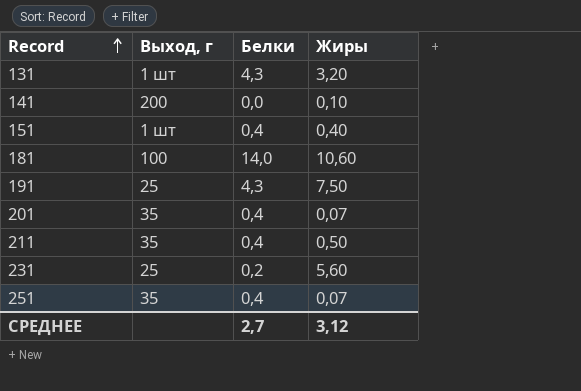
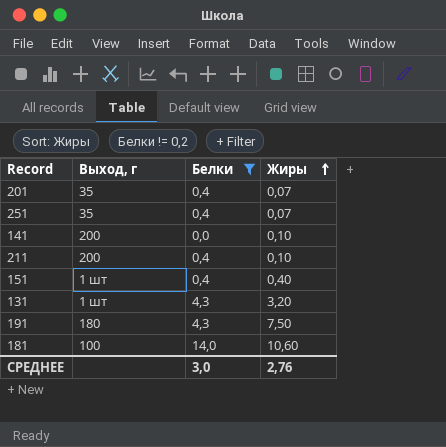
filter: none -> Белки != 0,2
row order: Record ascending -> Жиры ascending
211 | Выход, г: 35 -> 200
211 | Жиры: 0,50 -> 0,10
191 | Выход, г: 25 -> 180
СРЕДНЕЕ | Белки: 2,7 -> 3,0
СРЕДНЕЕ | Жиры: 3,12 -> 2,76

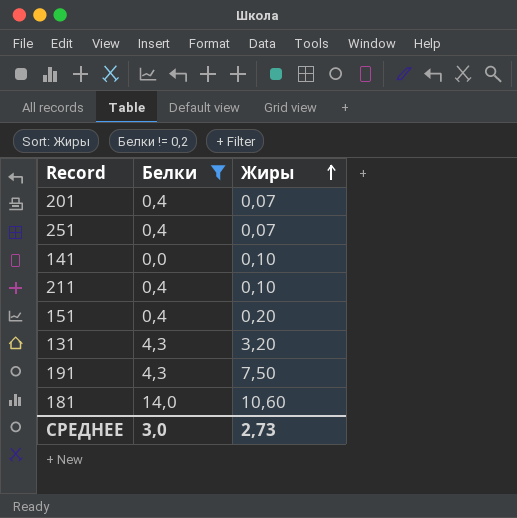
column Выход, г | position: 2 -> none
151 | Жиры: 0,40 -> 0,20
СРЕДНЕЕ | Жиры: 2,76 -> 2,73

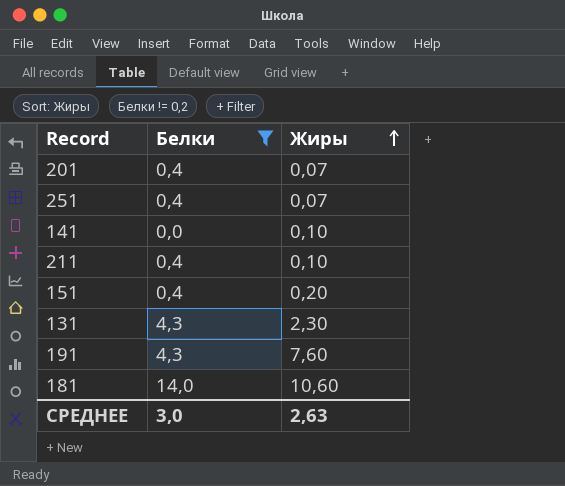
131 | Жиры: 3,20 -> 2,30
191 | Жиры: 7,50 -> 7,60
СРЕДНЕЕ | Жиры: 2,73 -> 2,63

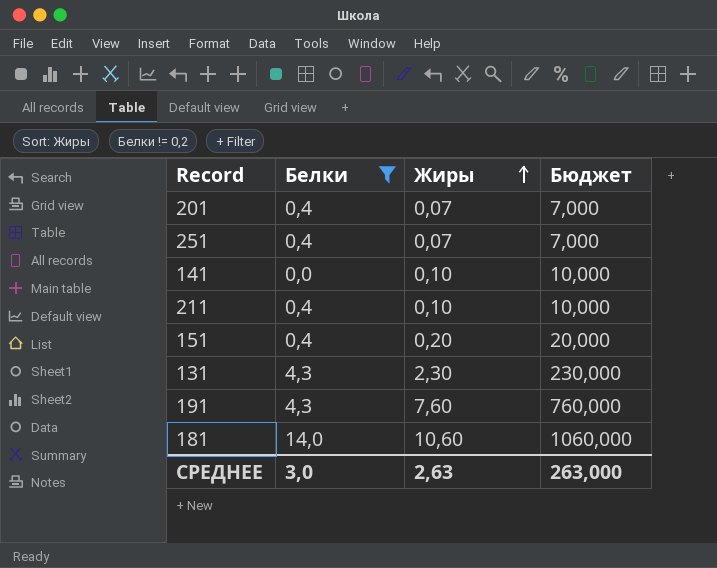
column Бюджет | formula: none -> [Жиры] * 100

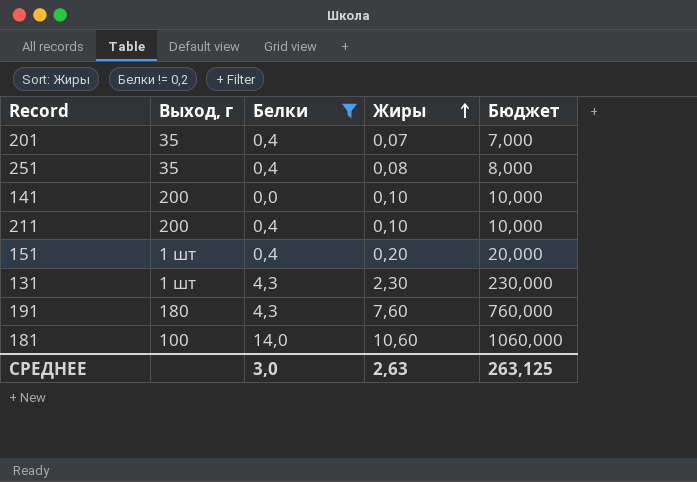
column Выход, г | position: none -> 2
251 | Жиры: 0,07 -> 0,08
251 | Бюджет: 7,000 -> 8,000
СРЕДНЕЕ | Бюджет: 263,000 -> 263,125

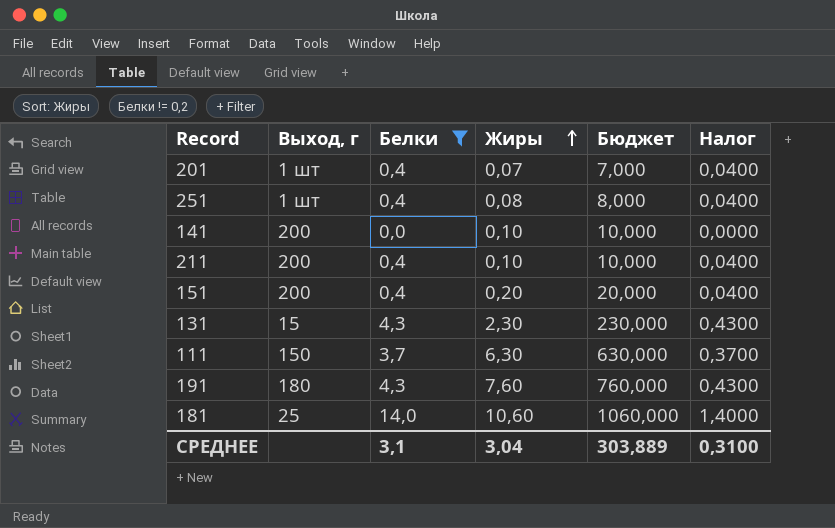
column Налог | formula: none -> [Белки] * 0,1
201 | Выход, г: 35 -> 1 шт
251 | Выход, г: 35 -> 1 шт
151 | Выход, г: 1 шт -> 200
131 | Выход, г: 1 шт -> 15
row 111: none -> 150 | 3,7 | 6,30 | 630,000 | 0,3700
181 | Выход, г: 100 -> 25
СРЕДНЕЕ | Белки: 3,0 -> 3,1
СРЕДНЕЕ | Жиры: 2,63 -> 3,04
СРЕДНЕЕ | Бюджет: 263,125 -> 303,889

